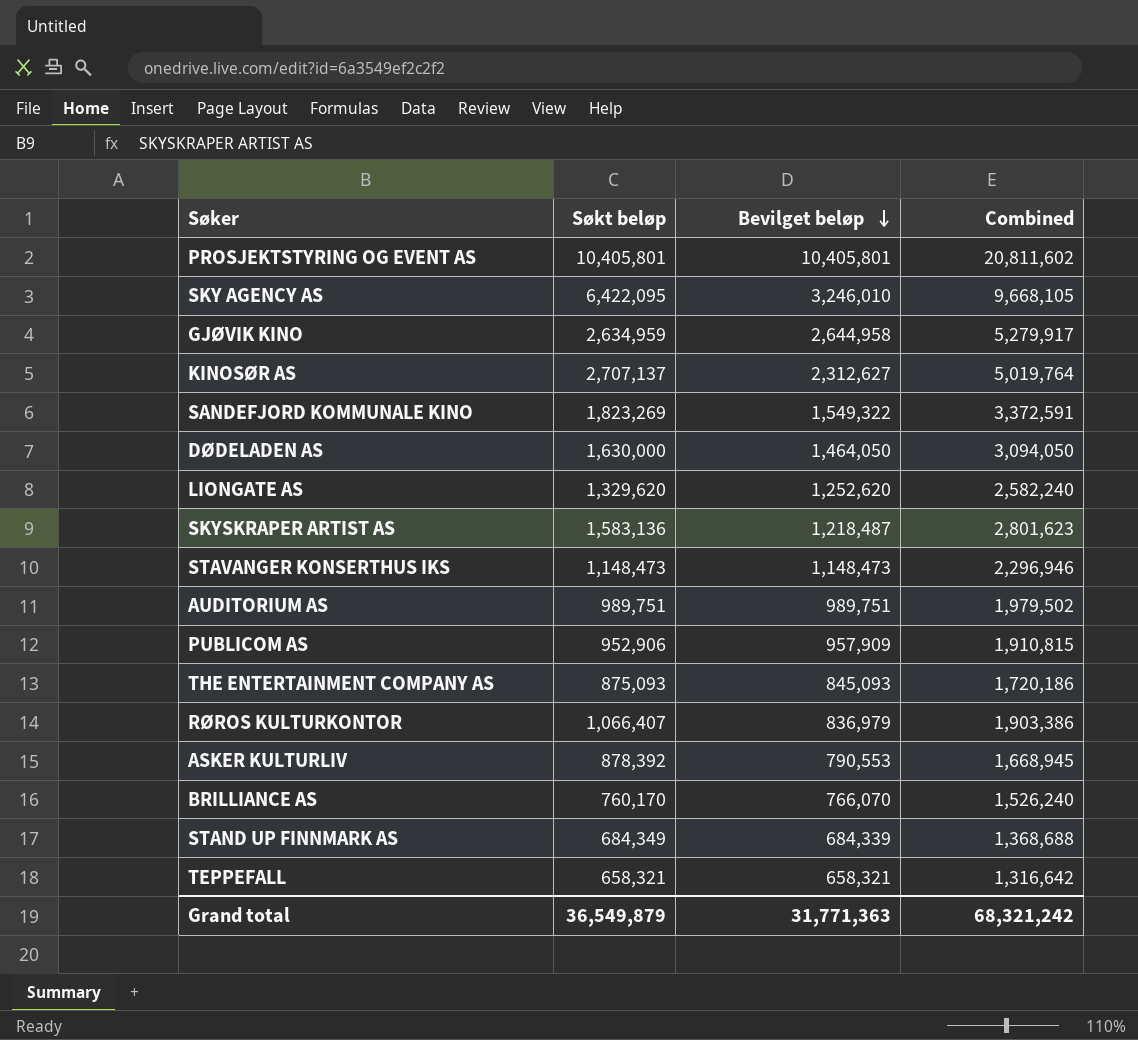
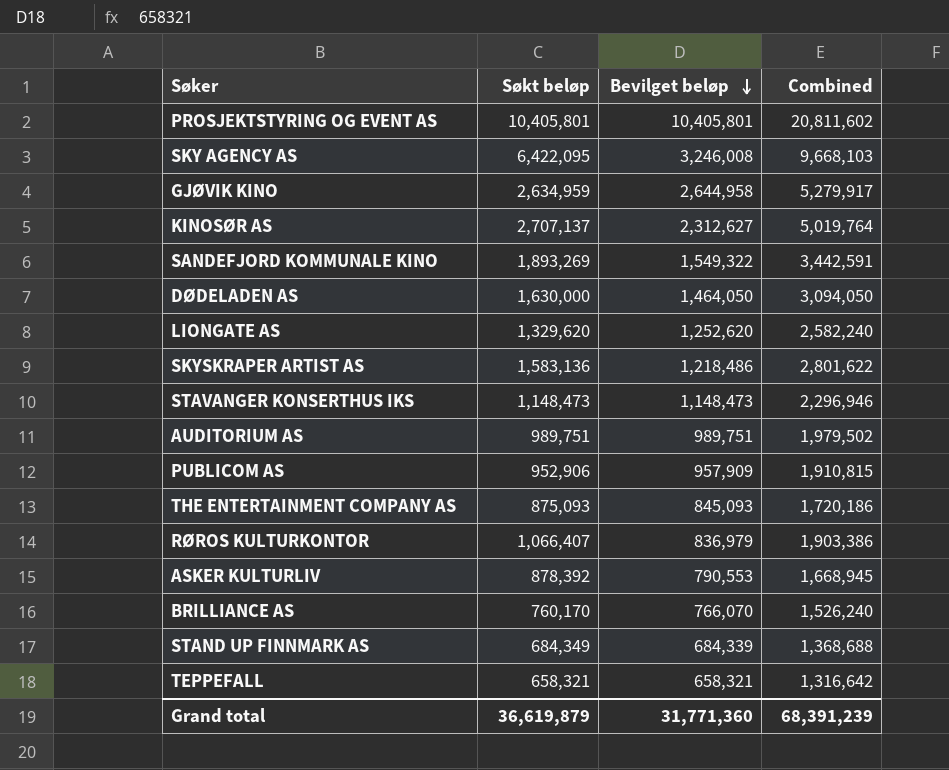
SKY AGENCY AS | Bevilget beløp: 3,246,010 -> 3,246,008
SKY AGENCY AS | Combined: 9,668,105 -> 9,668,103
SANDEFJORD KOMMUNALE KINO | Søkt beløp: 1,823,269 -> 1,893,269
SANDEFJORD KOMMUNALE KINO | Combined: 3,372,591 -> 3,442,591
SKYSKRAPER ARTIST AS | Bevilget beløp: 1,218,487 -> 1,218,486
SKYSKRAPER ARTIST AS | Combined: 2,801,623 -> 2,801,622
Grand total | Søkt beløp: 36,549,879 -> 36,619,879
Grand total | Bevilget beløp: 31,771,363 -> 31,771,360
Grand total | Combined: 68,321,242 -> 68,391,239

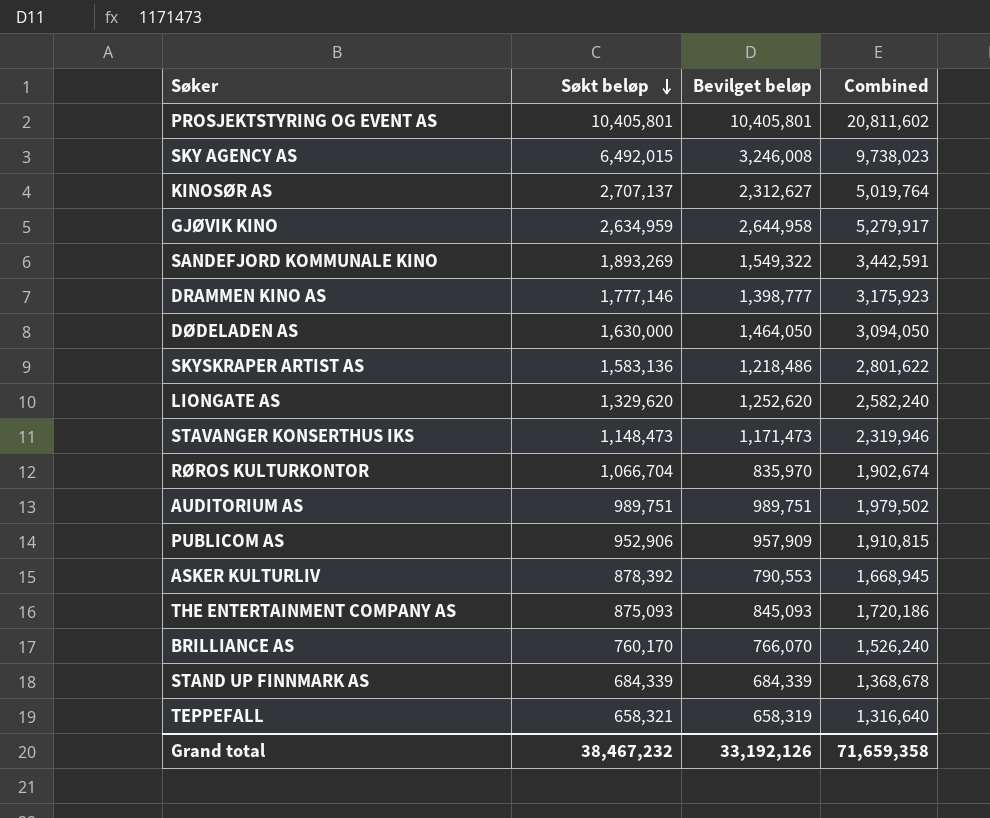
row order: Bevilget beløp descending -> Søkt beløp descending
SKY AGENCY AS | Søkt beløp: 6,422,095 -> 6,492,015
SKY AGENCY AS | Combined: 9,668,103 -> 9,738,023
row DRAMMEN KINO AS: none -> 1,777,146 | 1,398,777 | 3,175,923
STAVANGER KONSERTHUS IKS | Bevilget beløp: 1,148,473 -> 1,171,473
STAVANGER KONSERTHUS IKS | Combined: 2,296,946 -> 2,319,946
RØROS KULTURKONTOR | Søkt beløp: 1,066,407 -> 1,066,704
RØROS KULTURKONTOR | Bevilget beløp: 836,979 -> 835,970
RØROS KULTURKONTOR | Combined: 1,903,386 -> 1,902,674
STAND UP FINNMARK AS | Søkt beløp: 684,349 -> 684,339
STAND UP FINNMARK AS | Combined: 1,368,688 -> 1,368,678
TEPPEFALL | Bevilget beløp: 658,321 -> 658,319
TEPPEFALL | Combined: 1,316,642 -> 1,316,640
Grand total | Søkt beløp: 36,619,879 -> 38,467,232
Grand total | Bevilget beløp: 31,771,360 -> 33,192,126
Grand total | Combined: 68,391,239 -> 71,659,358

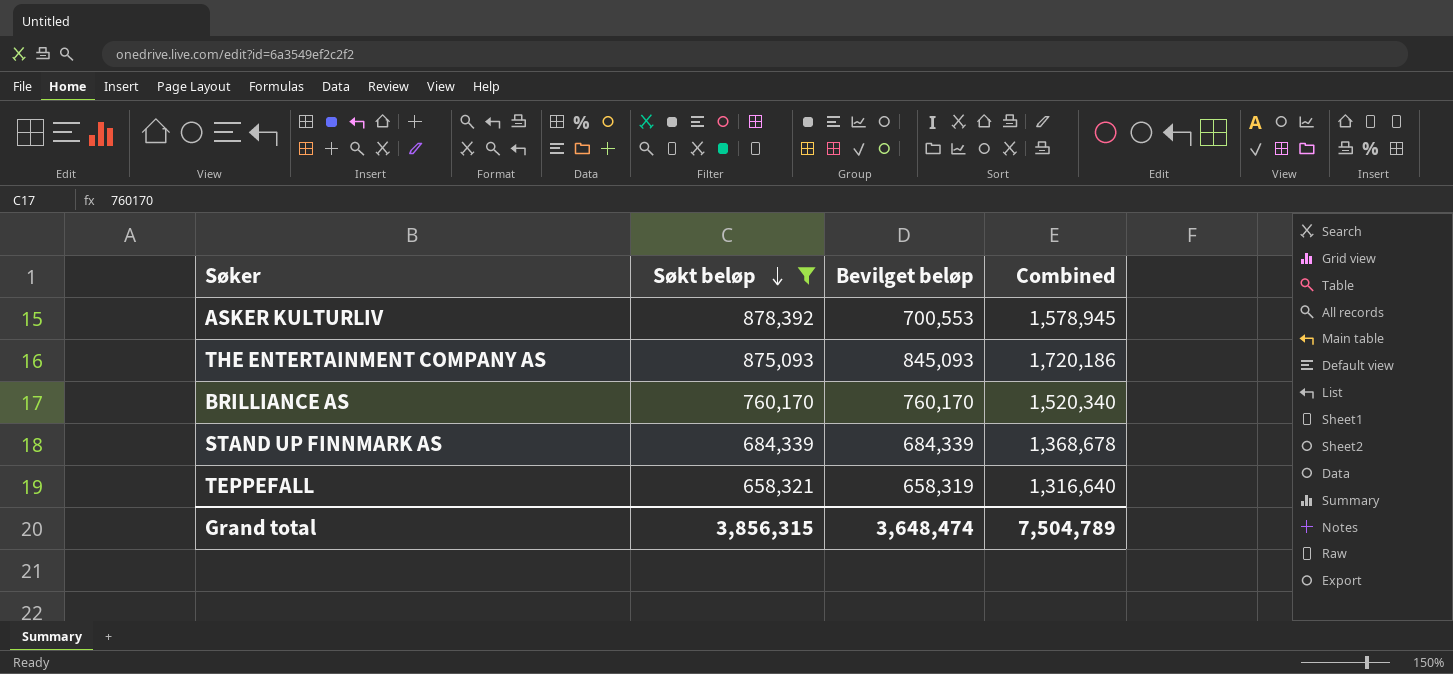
filter: none -> Søkt beløp <= 878,392
ASKER KULTURLIV | Bevilget beløp: 790,553 -> 700,553
ASKER KULTURLIV | Combined: 1,668,945 -> 1,578,945
BRILLIANCE AS | Bevilget beløp: 766,070 -> 760,170
BRILLIANCE AS | Combined: 1,526,240 -> 1,520,340
Grand total | Søkt beløp: 38,467,232 -> 3,856,315
Grand total | Bevilget beløp: 33,192,126 -> 3,648,474
Grand total | Combined: 71,659,358 -> 7,504,789

